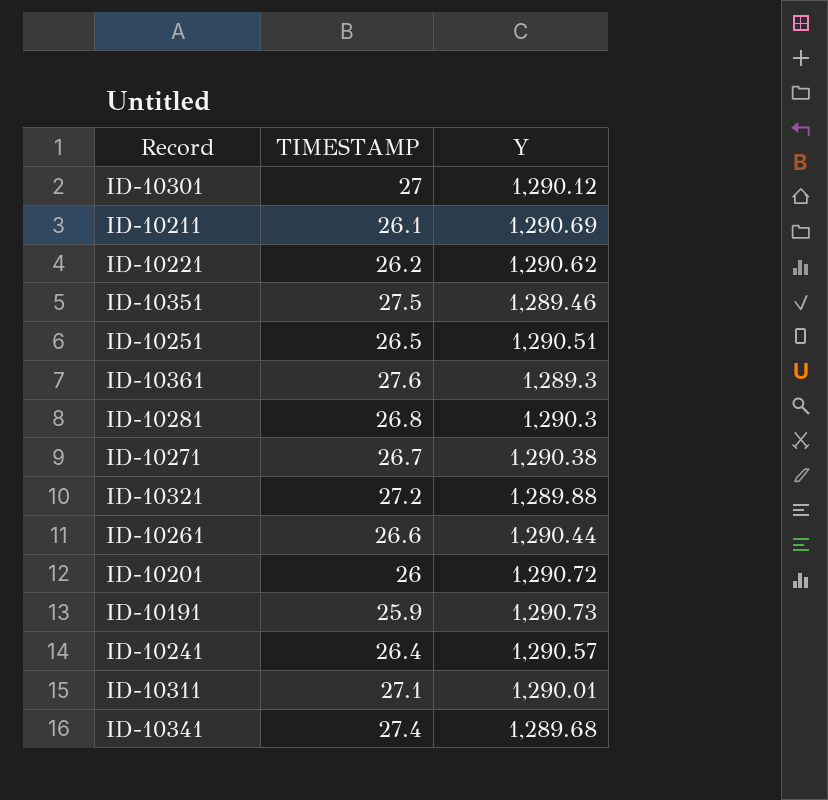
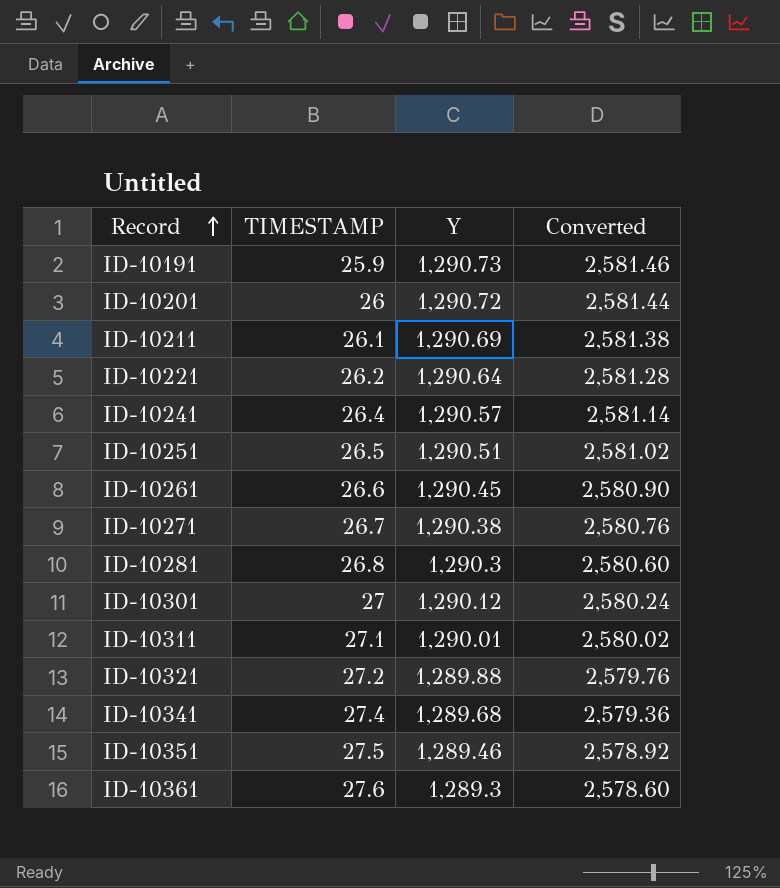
row order: none -> Record ascending
column Converted | formula: none -> [Y] * 2
ID-10221 | Y: 1,290.62 -> 1,290.64
ID-10261 | Y: 1,290.44 -> 1,290.45

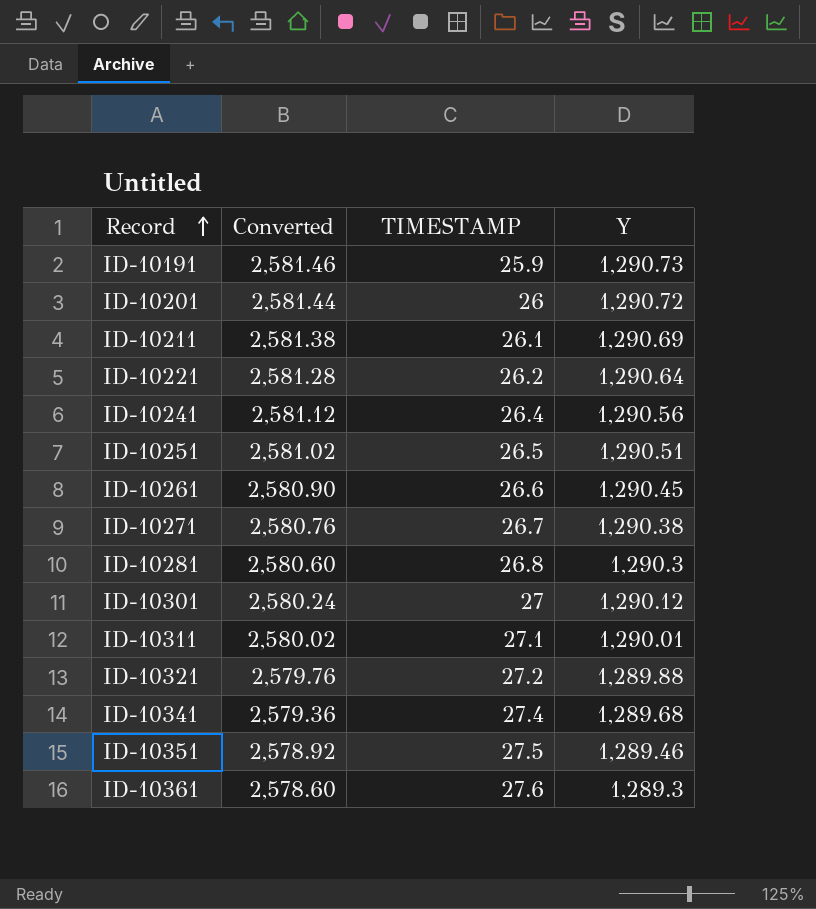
column Converted | position: 4 -> 2
ID-10241 | Converted: 2,581.14 -> 2,581.12
ID-10241 | Y: 1,290.57 -> 1,290.56

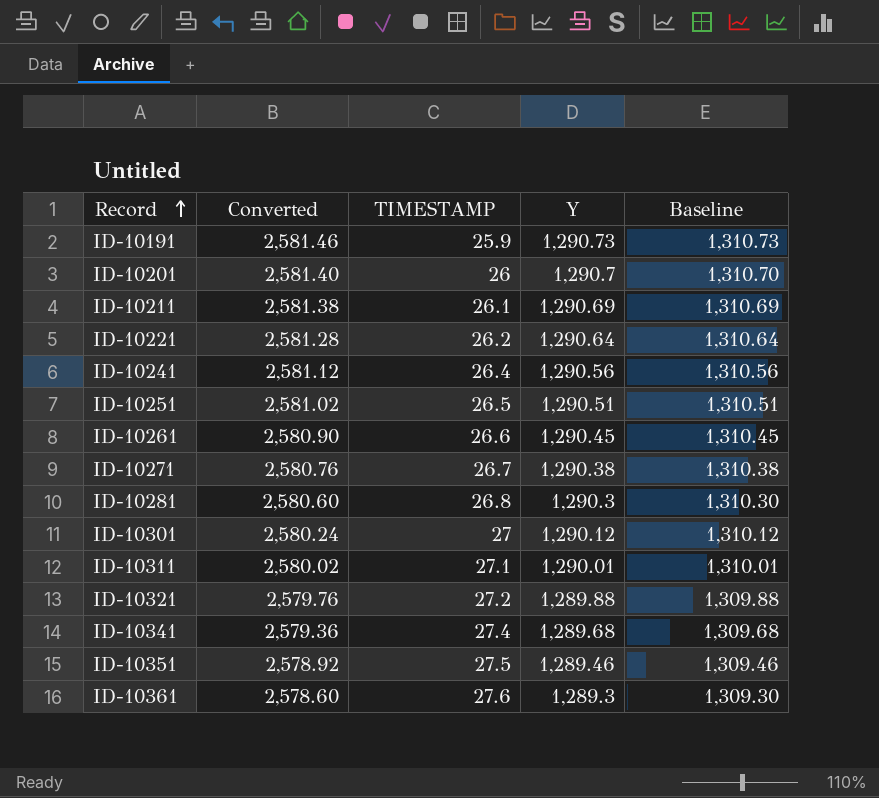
column Baseline | formula: none -> [Y] + 20
ID-10201 | Converted: 2,581.44 -> 2,581.40
ID-10201 | Y: 1,290.72 -> 1,290.7

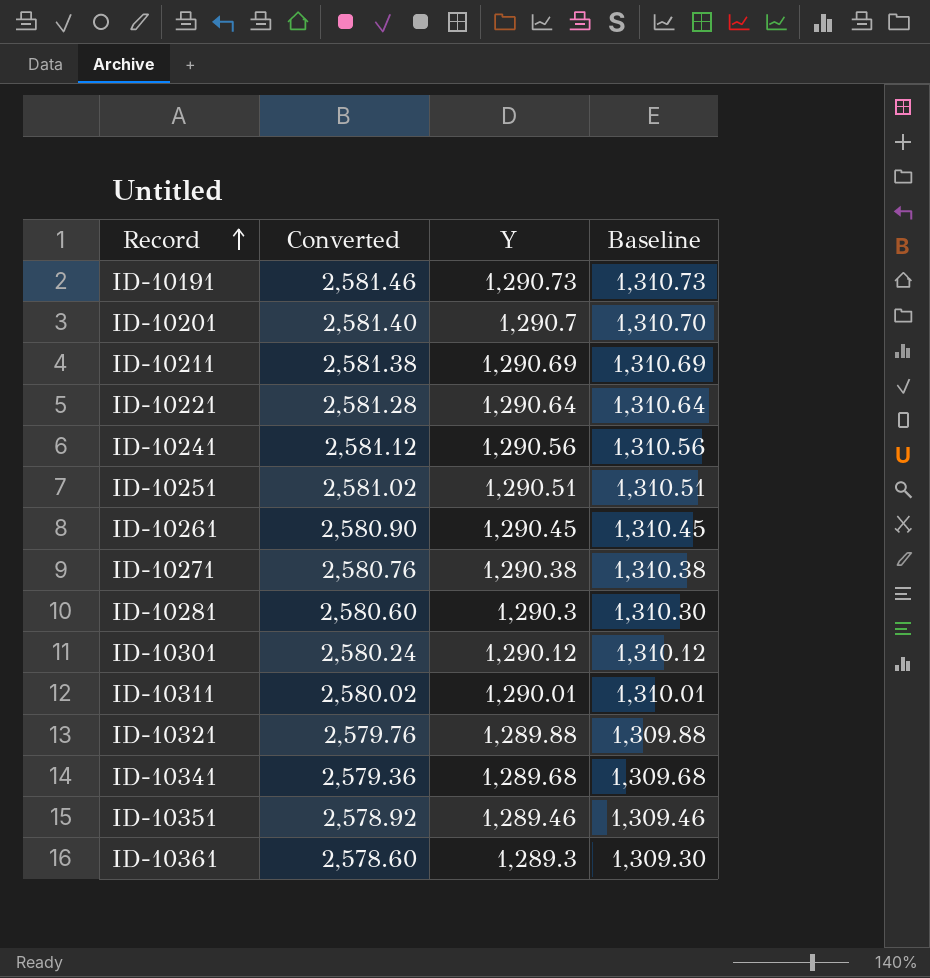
column TIMESTAMP | position: 3 -> none

